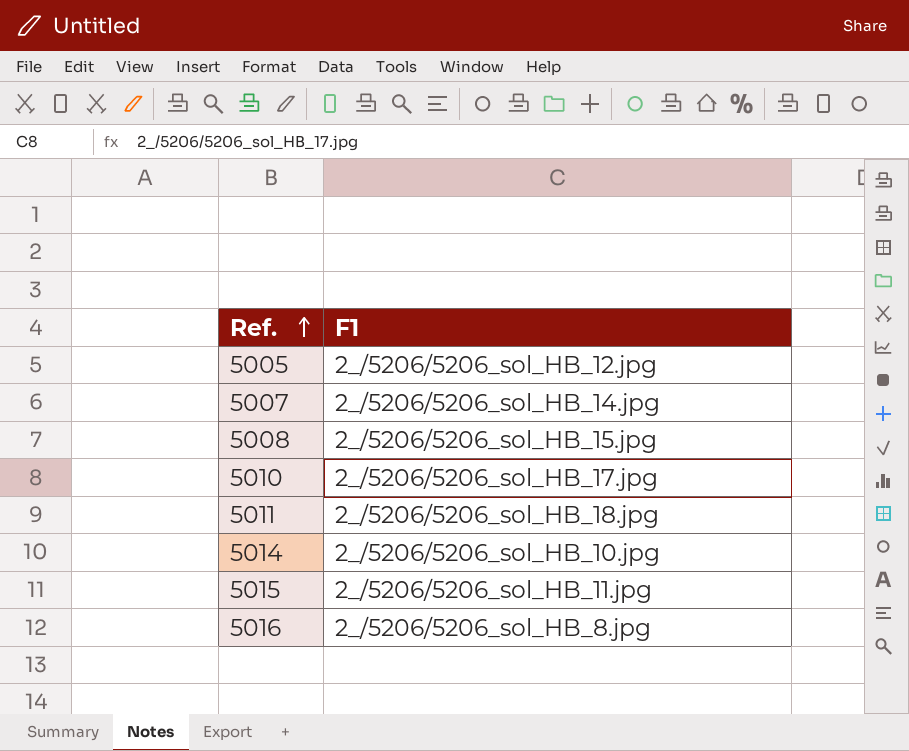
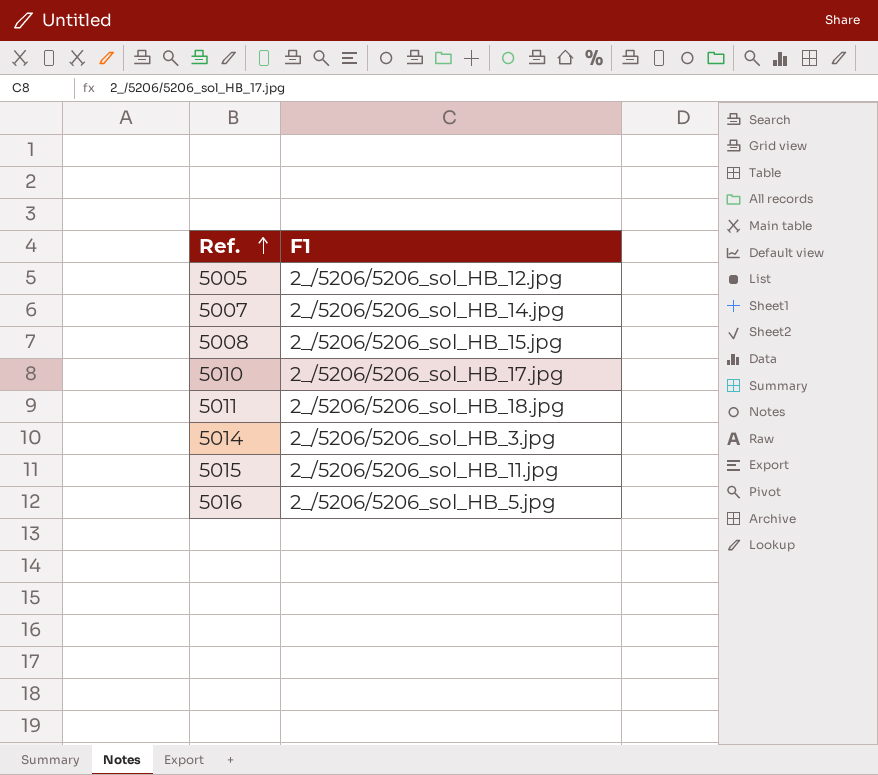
5014 | F1: 2_/5206/5206_sol_HB_10.jpg -> 2_/5206/5206_sol_HB_3.jpg
5016 | F1: 2_/5206/5206_sol_HB_8.jpg -> 2_/5206/5206_sol_HB_5.jpg

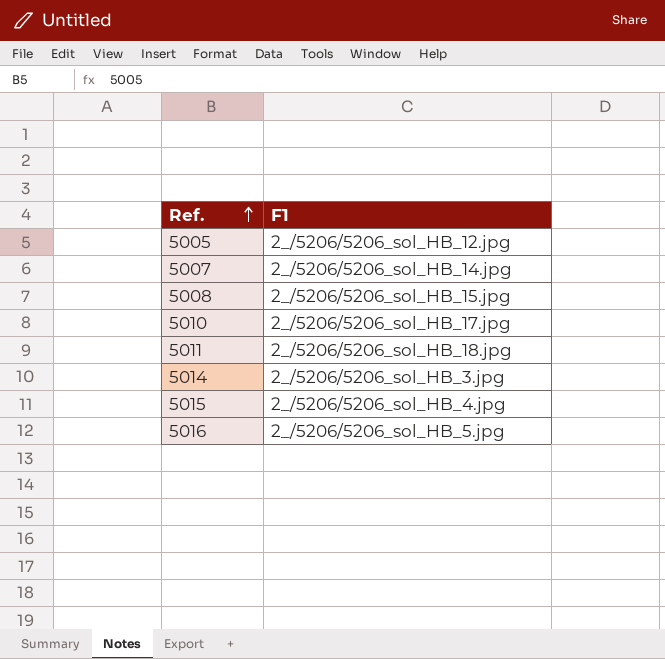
5015 | F1: 2_/5206/5206_sol_HB_11.jpg -> 2_/5206/5206_sol_HB_4.jpg

